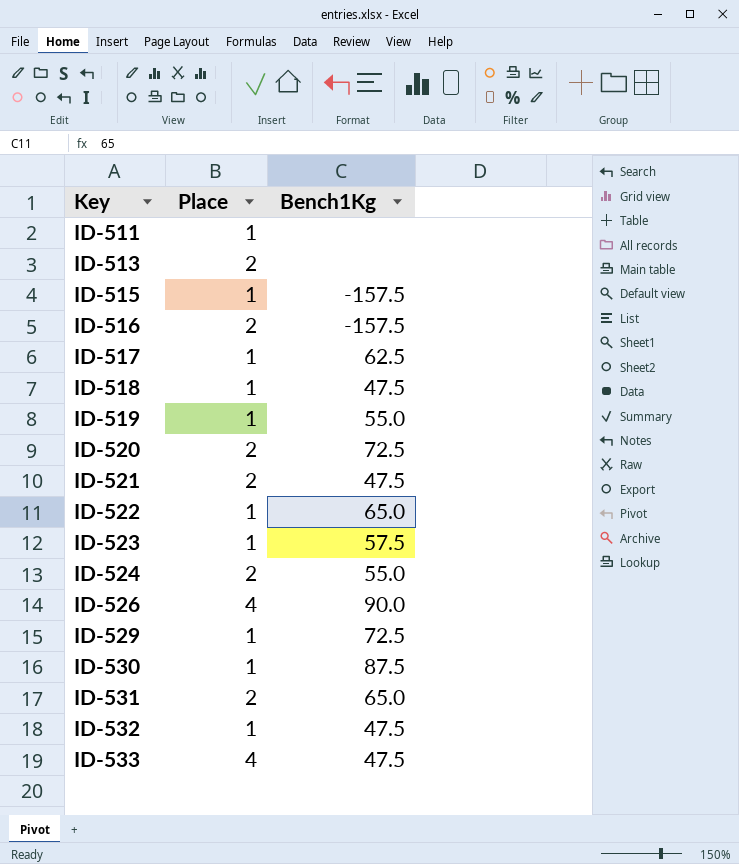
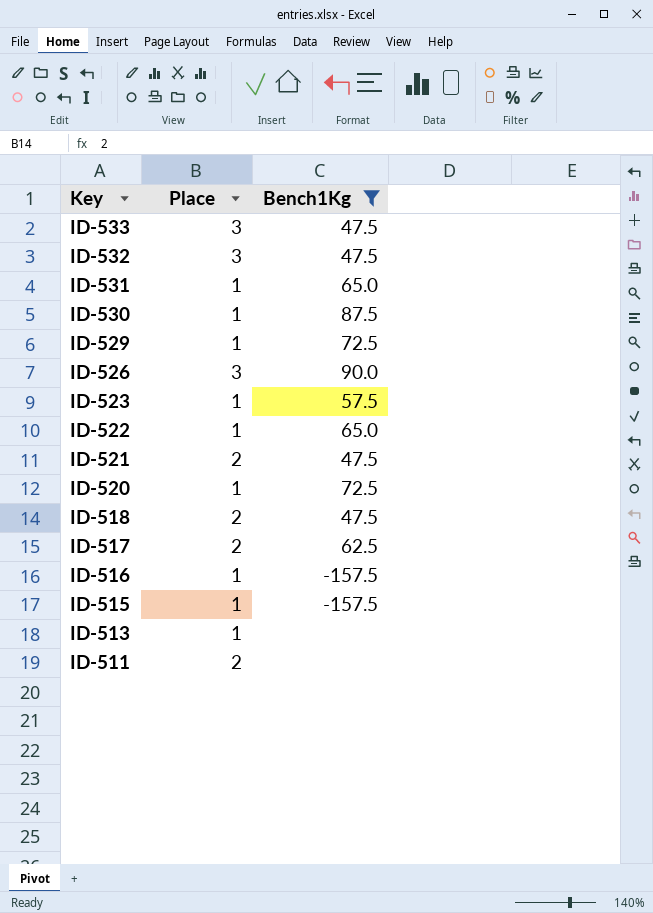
filter: none -> Bench1Kg != 55.0
row order: Key ascending -> Key descending
ID-533 | Place: 4 -> 3
ID-532 | Place: 1 -> 3
ID-531 | Place: 2 -> 1
ID-526 | Place: 4 -> 3
ID-520 | Place: 2 -> 1
ID-518 | Place: 1 -> 2
ID-517 | Place: 1 -> 2
ID-516 | Place: 2 -> 1
ID-513 | Place: 2 -> 1
ID-511 | Place: 1 -> 2

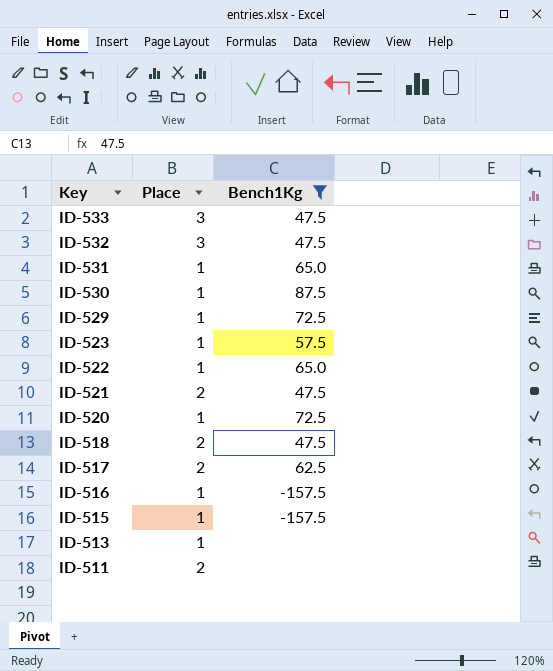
row ID-526: 3 | 90.0 -> none

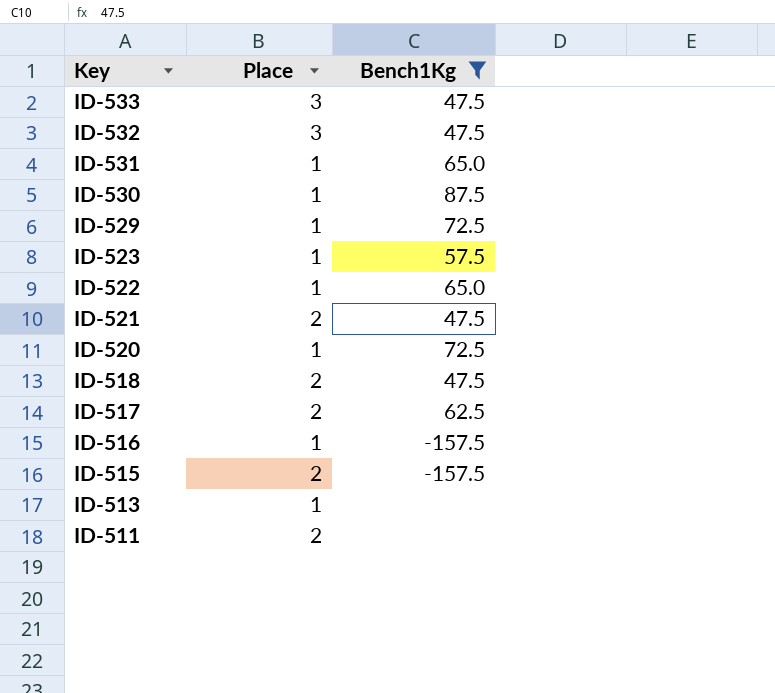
ID-515 | Place: 1 -> 2

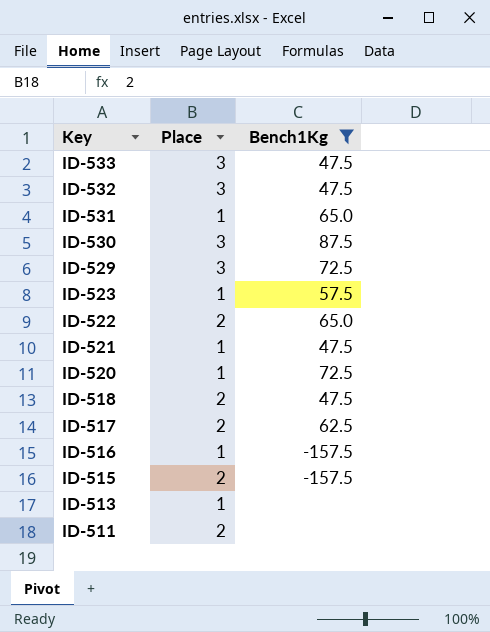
ID-530 | Place: 1 -> 3
ID-529 | Place: 1 -> 3
ID-522 | Place: 1 -> 2
ID-521 | Place: 2 -> 1

